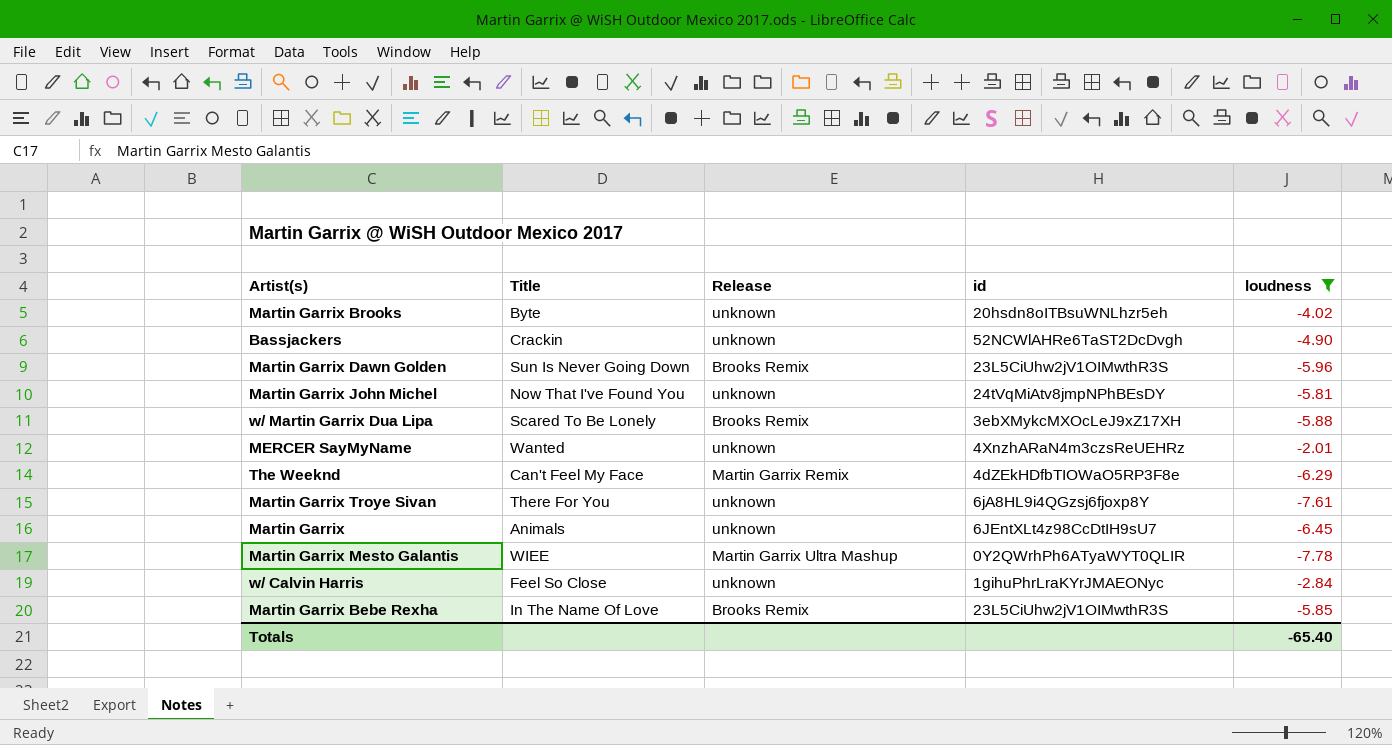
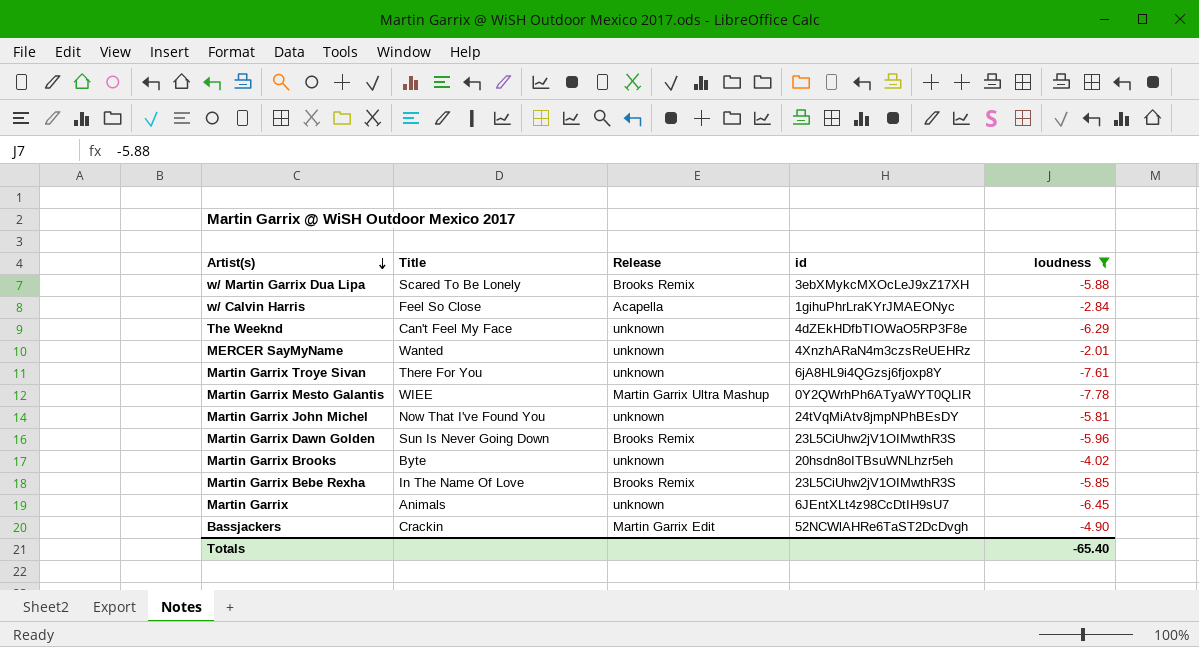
row order: none -> Artist(s) descending
w/ Calvin Harris | Release: unknown -> Acapella
The Weeknd | Release: Martin Garrix Remix -> unknown
Bassjackers | Release: unknown -> Martin Garrix Edit

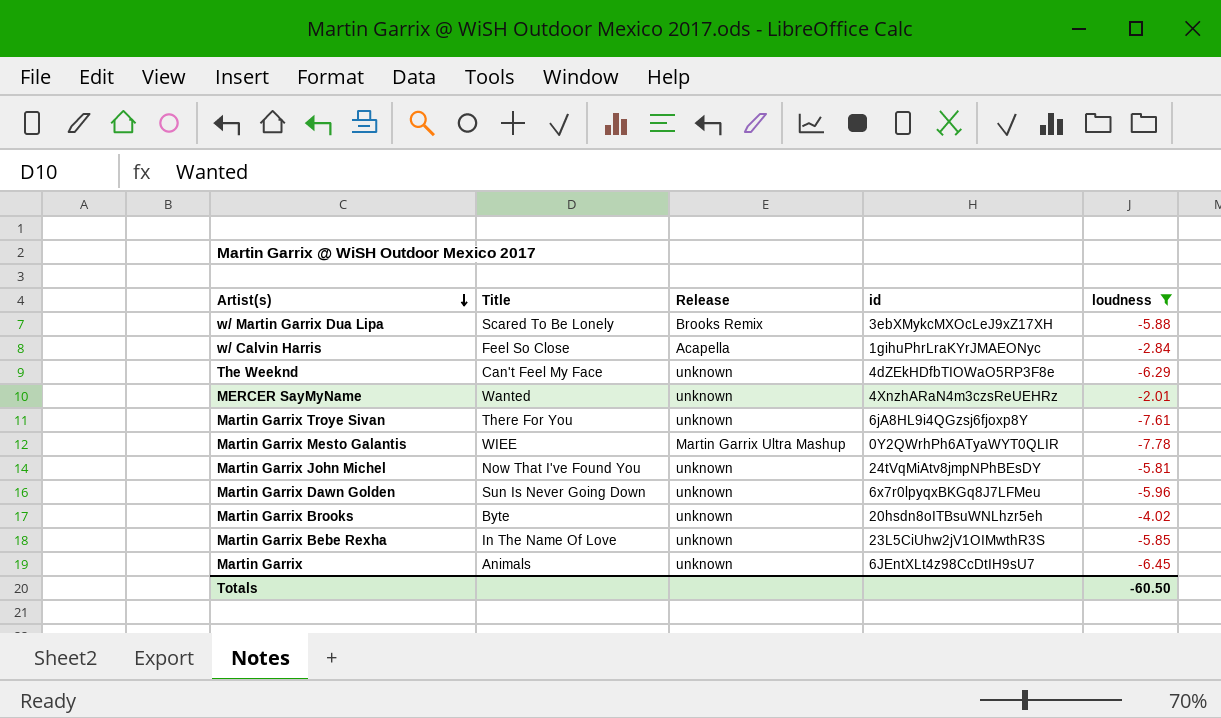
row Bassjackers: Crackin | Martin Garrix Edit | 52NCWlAHRe6TaST2DcDvgh | -4.90 -> none
Martin Garrix Dawn Golden | Release: Brooks Remix -> unknown
Martin Garrix Dawn Golden | id: 23L5CiUhw2jV1OIMwthR3S -> 6x7r0lpyqxBKGq8J7LFMeu
Martin Garrix Bebe Rexha | Release: Brooks Remix -> unknown
Totals | loudness: -65.40 -> -60.50

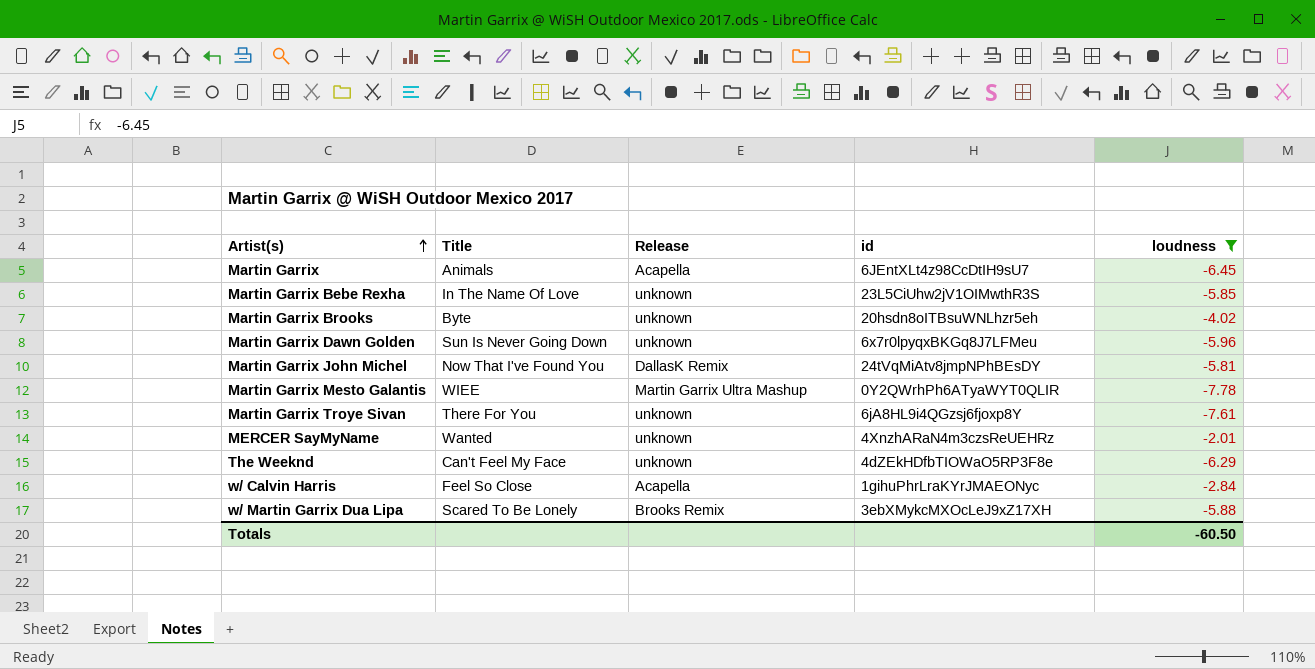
row order: Artist(s) descending -> Artist(s) ascending
Martin Garrix | Release: unknown -> Acapella
Martin Garrix John Michel | Release: unknown -> DallasK Remix

